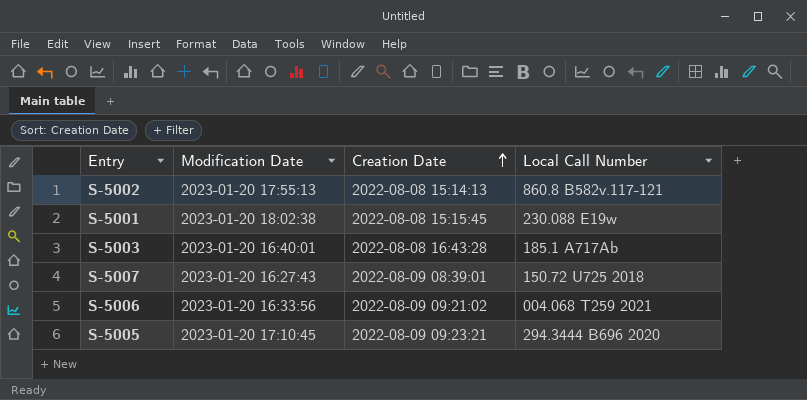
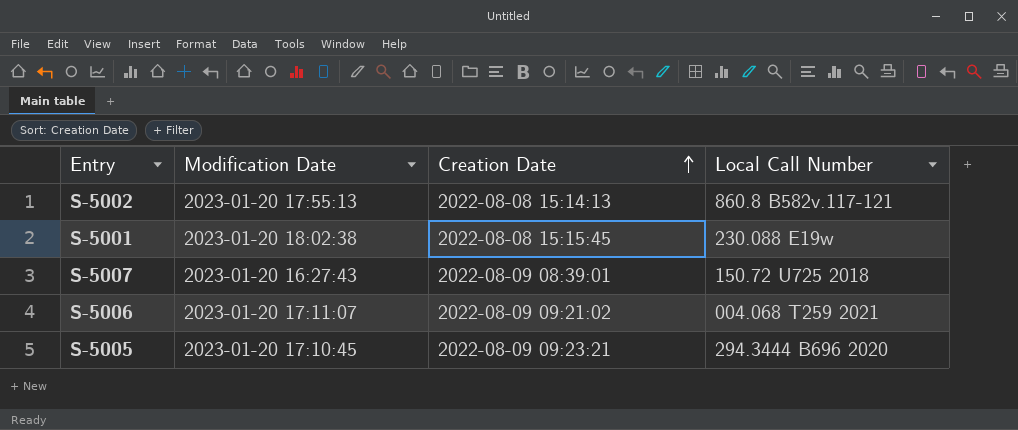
row S-5003: 2023-01-20 16:40:01 | 2022-08-08 16:43:28 | 185.1 A717Ab -> none
S-5006 | Modification Date: 2023-01-20 16:33:56 -> 2023-01-20 17:11:07

